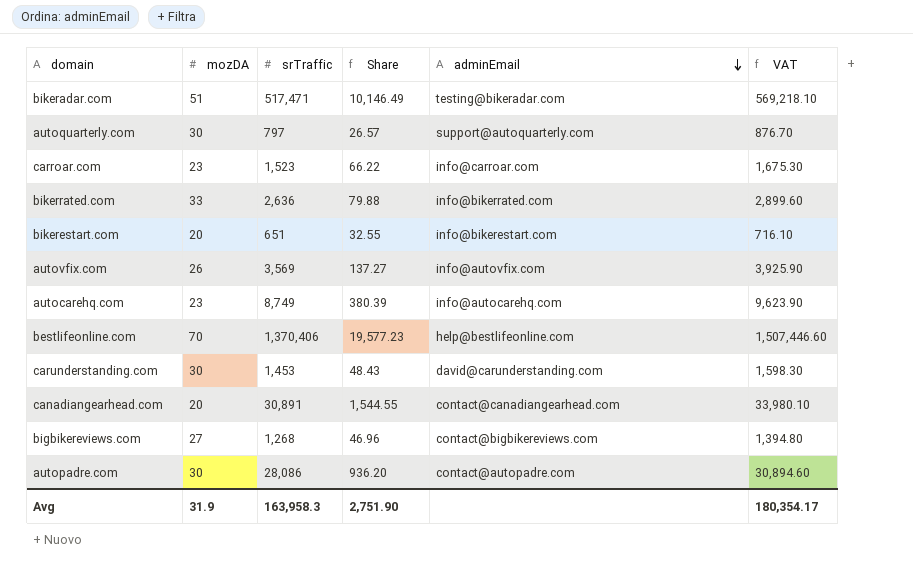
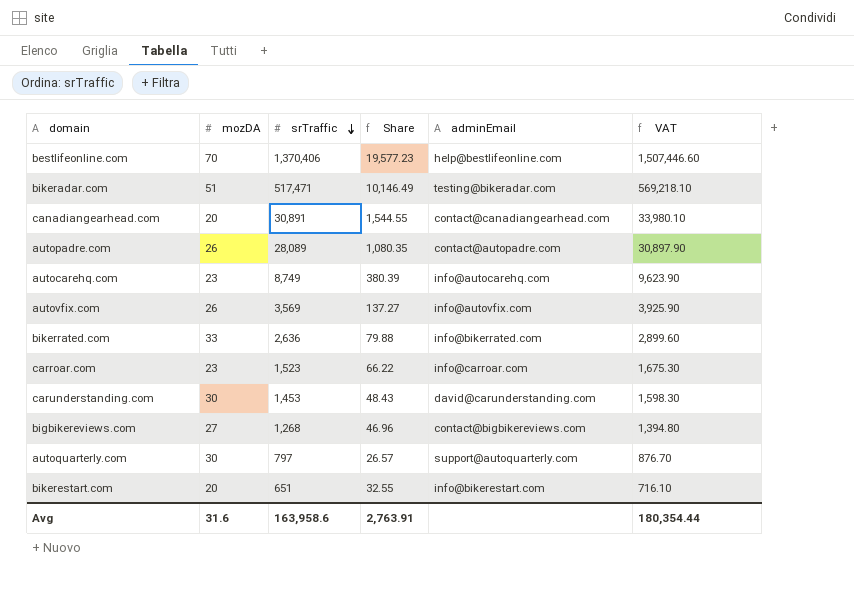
row order: adminEmail descending -> srTraffic descending
autopadre.com | mozDA: 30 -> 26
autopadre.com | srTraffic: 28,086 -> 28,089
autopadre.com | Share: 936.20 -> 1,080.35
autopadre.com | VAT: 30,894.60 -> 30,897.90
Avg | mozDA: 31.9 -> 31.6
Avg | srTraffic: 163,958.3 -> 163,958.6
Avg | Share: 2,751.90 -> 2,763.91
Avg | VAT: 180,354.17 -> 180,354.44

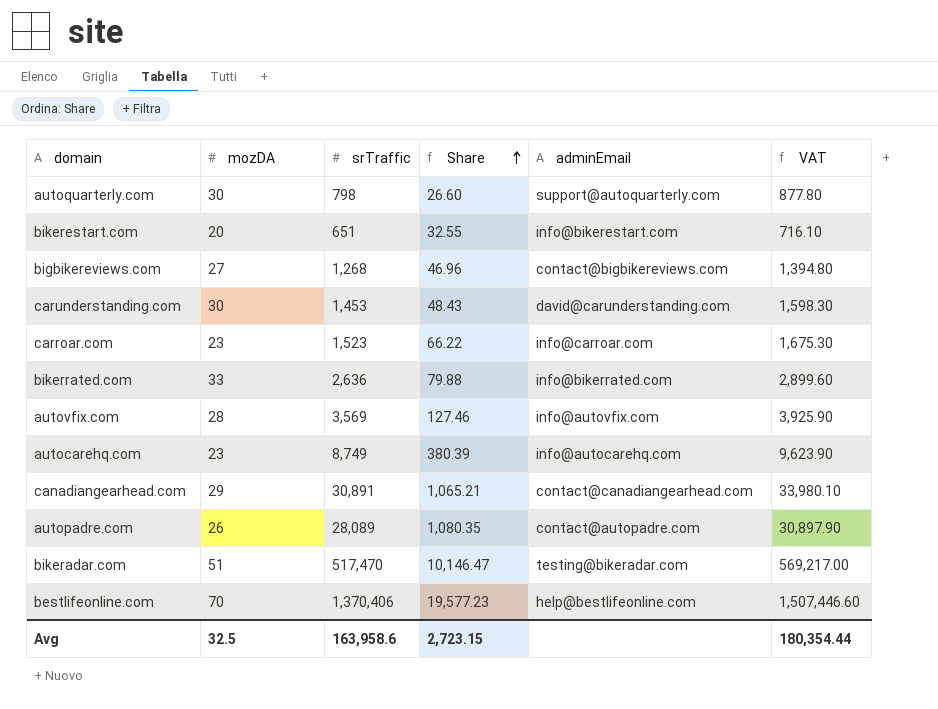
row order: srTraffic descending -> Share ascending
autoquarterly.com | srTraffic: 797 -> 798
autoquarterly.com | Share: 26.57 -> 26.60
autoquarterly.com | VAT: 876.70 -> 877.80
autovfix.com | mozDA: 26 -> 28
autovfix.com | Share: 137.27 -> 127.46
canadiangearhead.com | mozDA: 20 -> 29
canadiangearhead.com | Share: 1,544.55 -> 1,065.21
bikeradar.com | srTraffic: 517,471 -> 517,470
bikeradar.com | Share: 10,146.49 -> 10,146.47
bikeradar.com | VAT: 569,218.10 -> 569,217.00
Avg | mozDA: 31.6 -> 32.5
Avg | Share: 2,763.91 -> 2,723.15

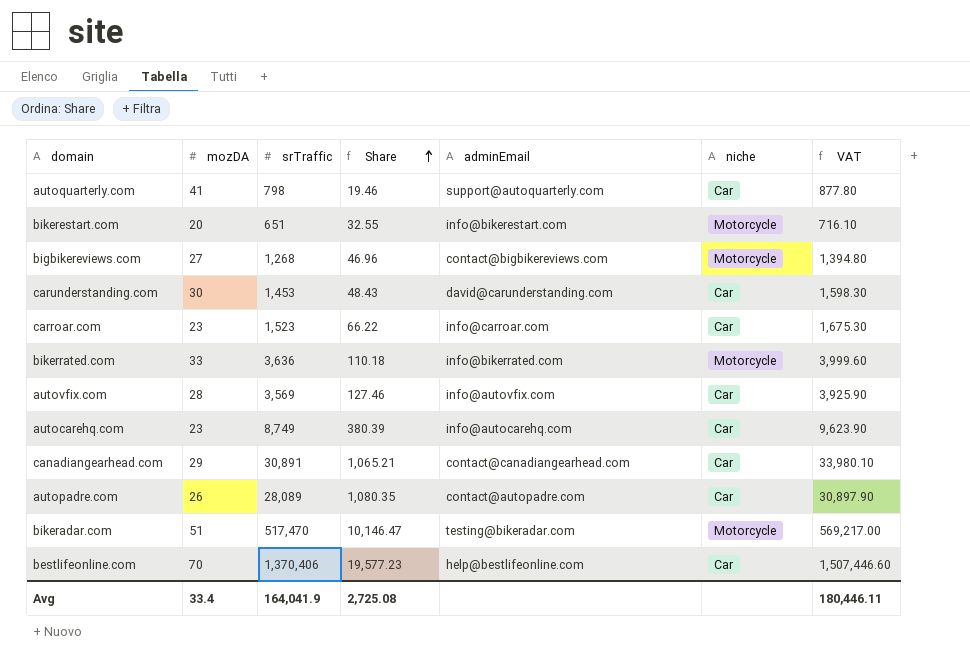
column niche | position: none -> 6
autoquarterly.com | mozDA: 30 -> 41
autoquarterly.com | Share: 26.60 -> 19.46
bikerrated.com | srTraffic: 2,636 -> 3,636
bikerrated.com | Share: 79.88 -> 110.18
bikerrated.com | VAT: 2,899.60 -> 3,999.60
Avg | mozDA: 32.5 -> 33.4
Avg | srTraffic: 163,958.6 -> 164,041.9
Avg | Share: 2,723.15 -> 2,725.08
Avg | VAT: 180,354.44 -> 180,446.11

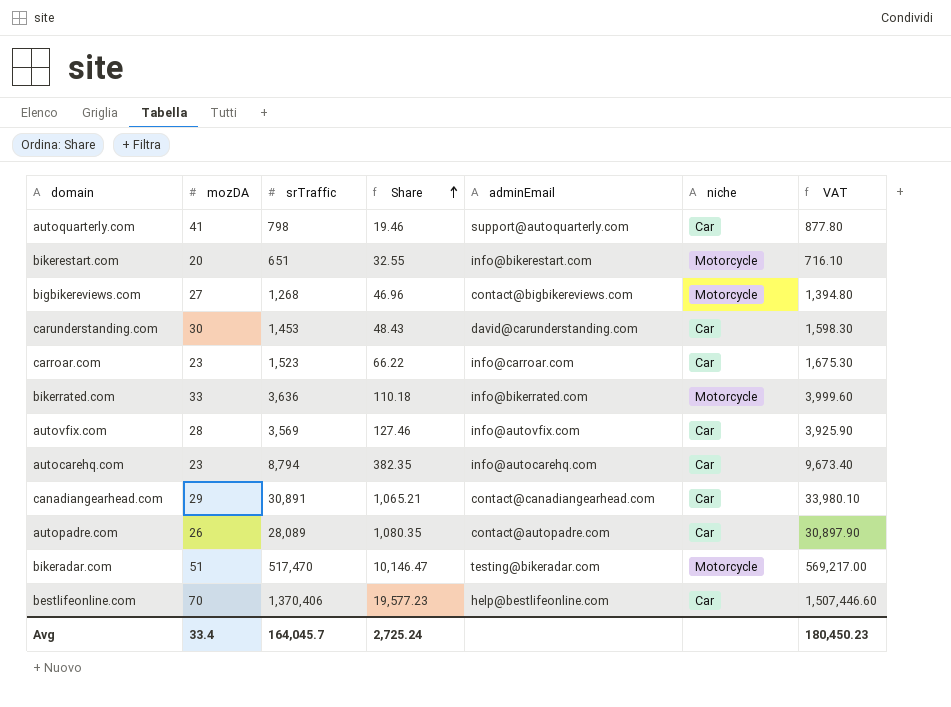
autocarehq.com | srTraffic: 8,749 -> 8,794
autocarehq.com | Share: 380.39 -> 382.35
autocarehq.com | VAT: 9,623.90 -> 9,673.40
Avg | srTraffic: 164,041.9 -> 164,045.7
Avg | Share: 2,725.08 -> 2,725.24
Avg | VAT: 180,446.11 -> 180,450.23

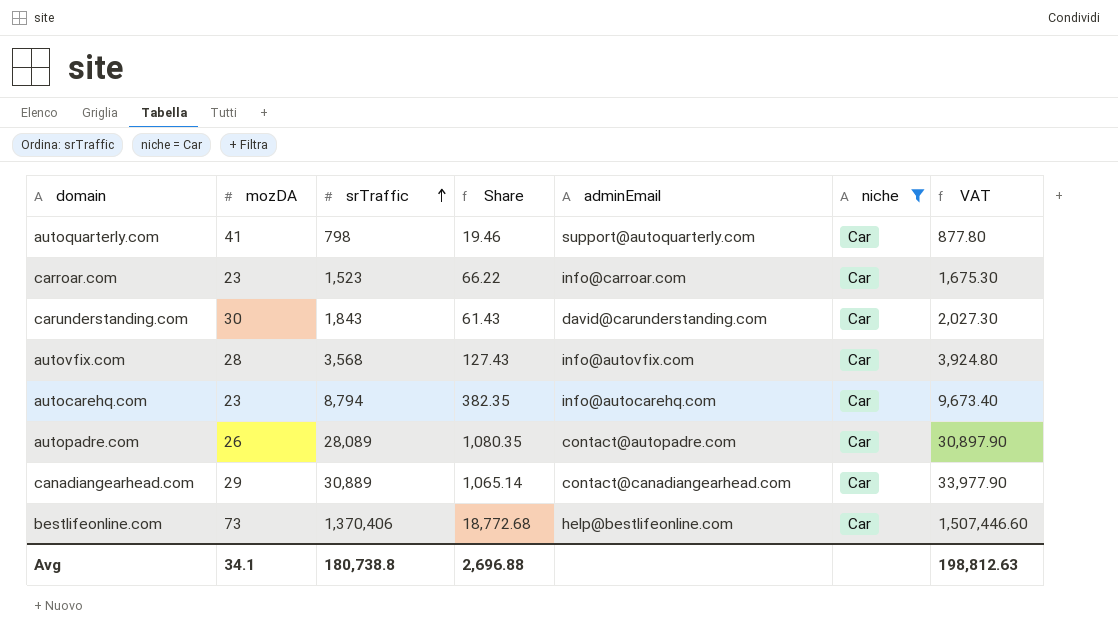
filter: none -> niche = Car
row order: Share ascending -> srTraffic ascending
carunderstanding.com | srTraffic: 1,453 -> 1,843
carunderstanding.com | Share: 48.43 -> 61.43
carunderstanding.com | VAT: 1,598.30 -> 2,027.30
autovfix.com | srTraffic: 3,569 -> 3,568
autovfix.com | Share: 127.46 -> 127.43
autovfix.com | VAT: 3,925.90 -> 3,924.80
canadiangearhead.com | srTraffic: 30,891 -> 30,889
canadiangearhead.com | Share: 1,065.21 -> 1,065.14
canadiangearhead.com | VAT: 33,980.10 -> 33,977.90
bestlifeonline.com | mozDA: 70 -> 73
bestlifeonline.com | Share: 19,577.23 -> 18,772.68
Avg | mozDA: 33.4 -> 34.1
Avg | srTraffic: 164,045.7 -> 180,738.8
Avg | Share: 2,725.24 -> 2,696.88
Avg | VAT: 180,450.23 -> 198,812.63

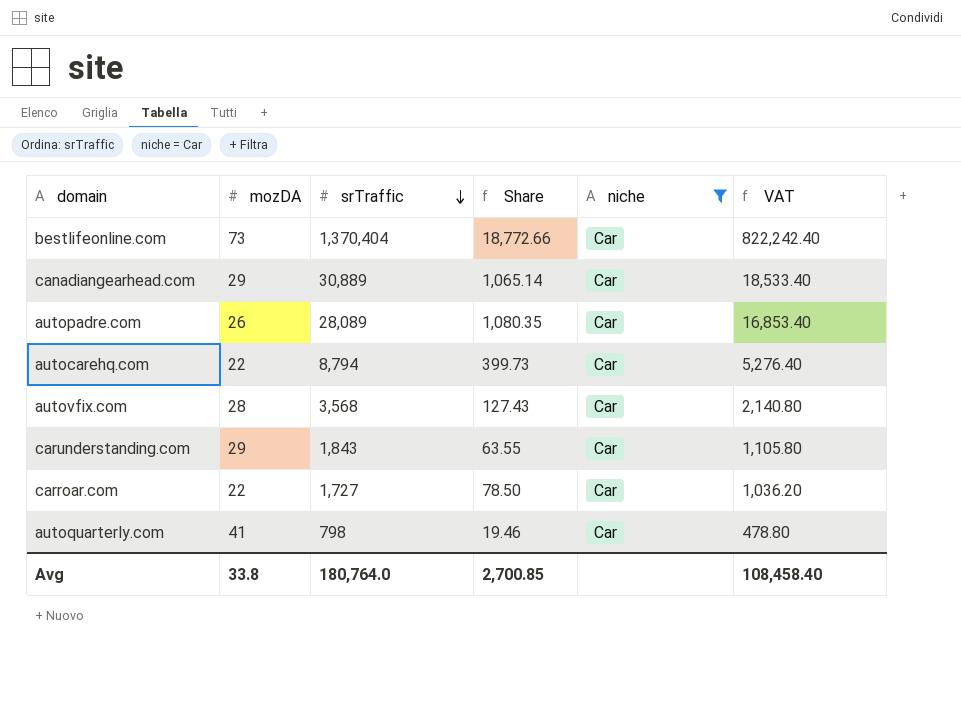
row order: srTraffic ascending -> srTraffic descending
column adminEmail | position: 5 -> none
column VAT | formula: [srTraffic] * 1.1 -> [srTraffic] * 0.6
bestlifeonline.com | srTraffic: 1,370,406 -> 1,370,404
bestlifeonline.com | Share: 18,772.68 -> 18,772.66
autocarehq.com | mozDA: 23 -> 22
autocarehq.com | Share: 382.35 -> 399.73
carunderstanding.com | mozDA: 30 -> 29
carunderstanding.com | Share: 61.43 -> 63.55
carroar.com | mozDA: 23 -> 22
carroar.com | srTraffic: 1,523 -> 1,727
carroar.com | Share: 66.22 -> 78.50
Avg | mozDA: 34.1 -> 33.8
Avg | srTraffic: 180,738.8 -> 180,764.0
Avg | Share: 2,696.88 -> 2,700.85
Avg | VAT: 198,812.63 -> 108,458.40

